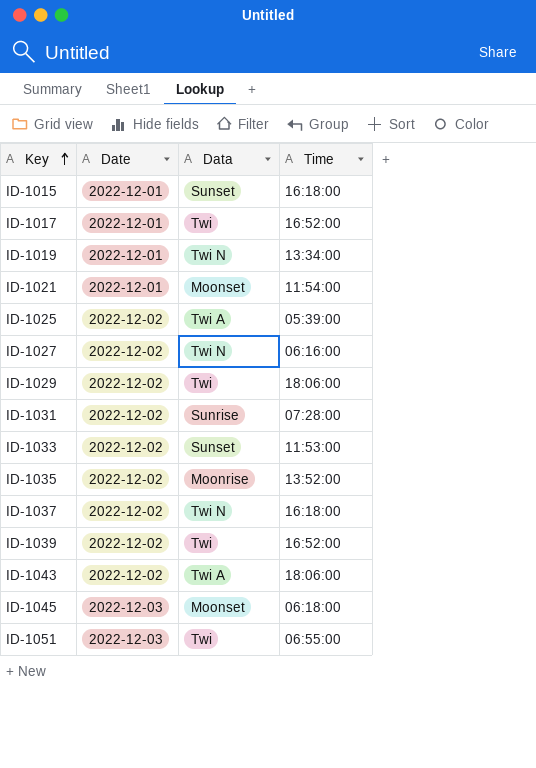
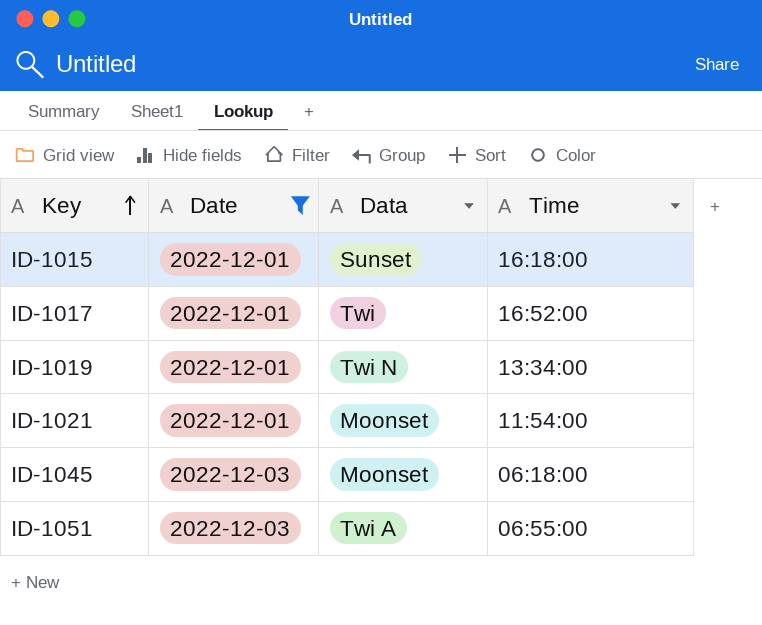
filter: none -> Date != 2022-12-02
ID-1051 | Data: Twi -> Twi A

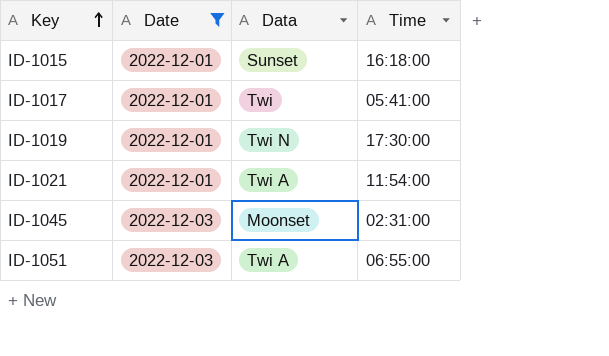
ID-1017 | Time: 16:52:00 -> 05:41:00
ID-1019 | Time: 13:34:00 -> 17:30:00
ID-1021 | Data: Moonset -> Twi A
ID-1045 | Time: 06:18:00 -> 02:31:00

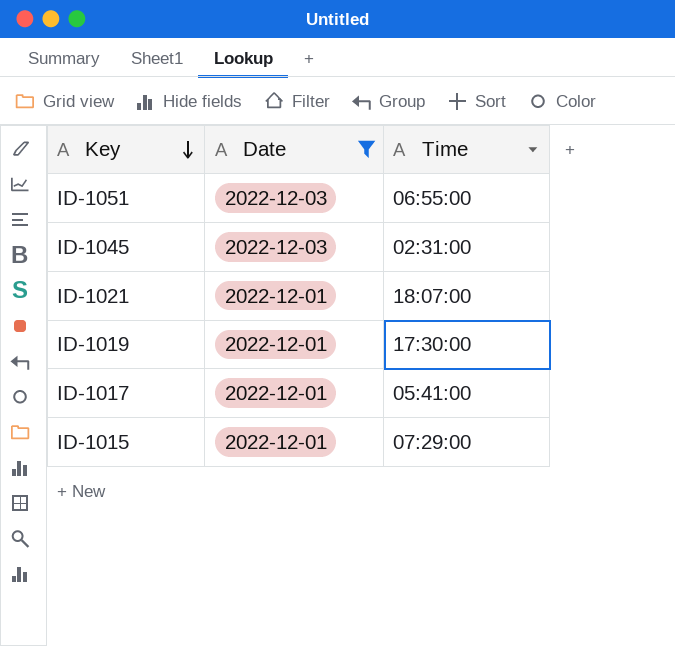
row order: Key ascending -> Key descending
column Data | position: 3 -> none
ID-1021 | Time: 11:54:00 -> 18:07:00
ID-1015 | Time: 16:18:00 -> 07:29:00

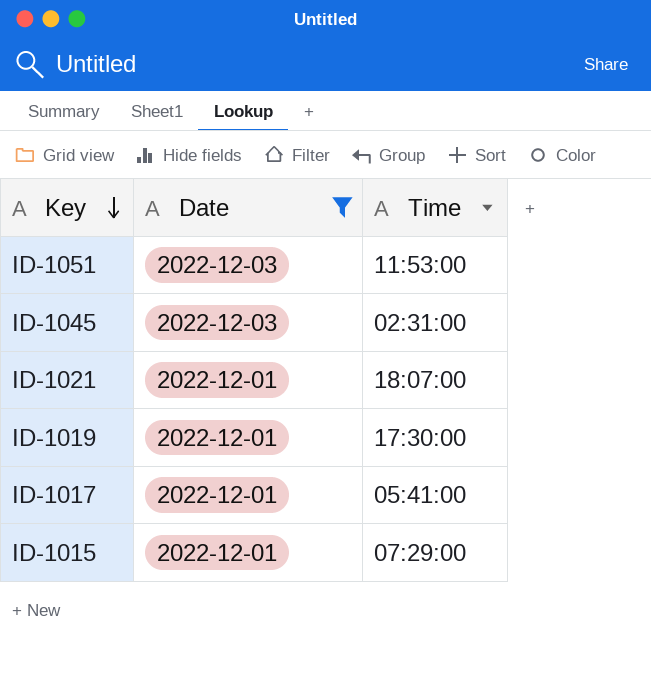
ID-1051 | Time: 06:55:00 -> 11:53:00

